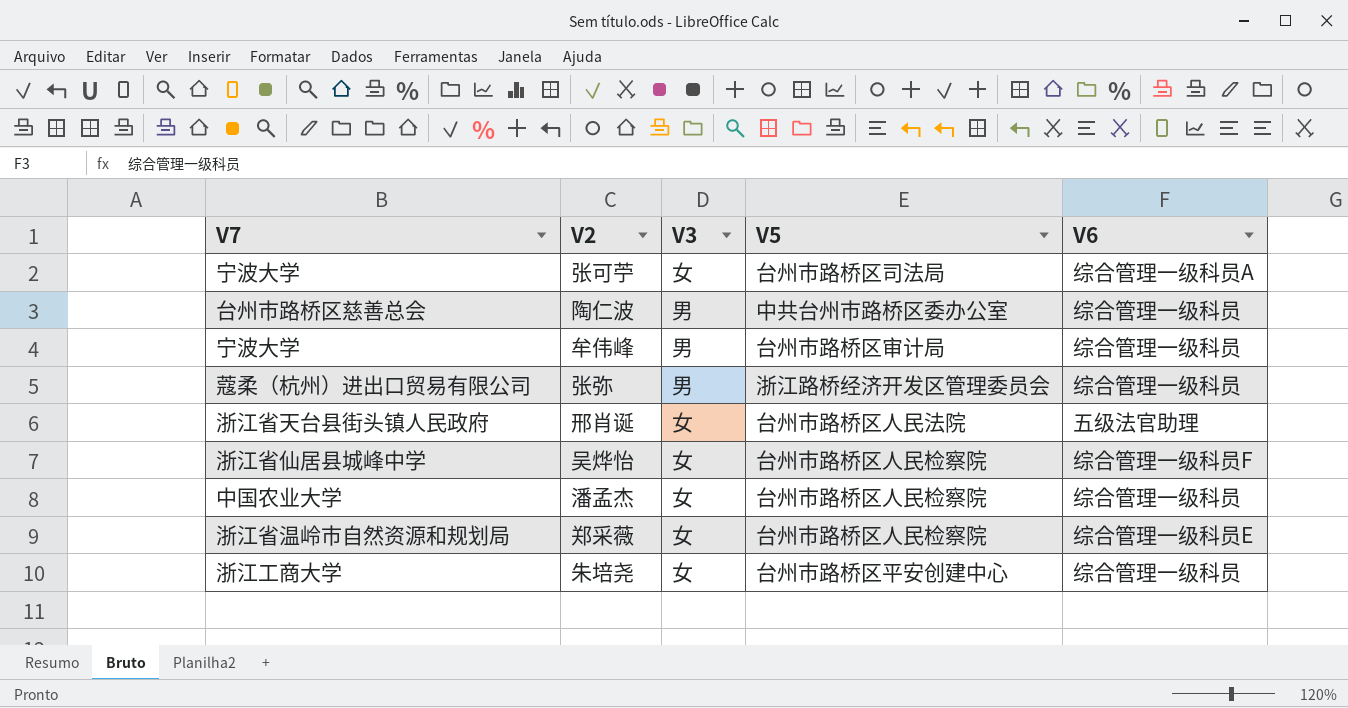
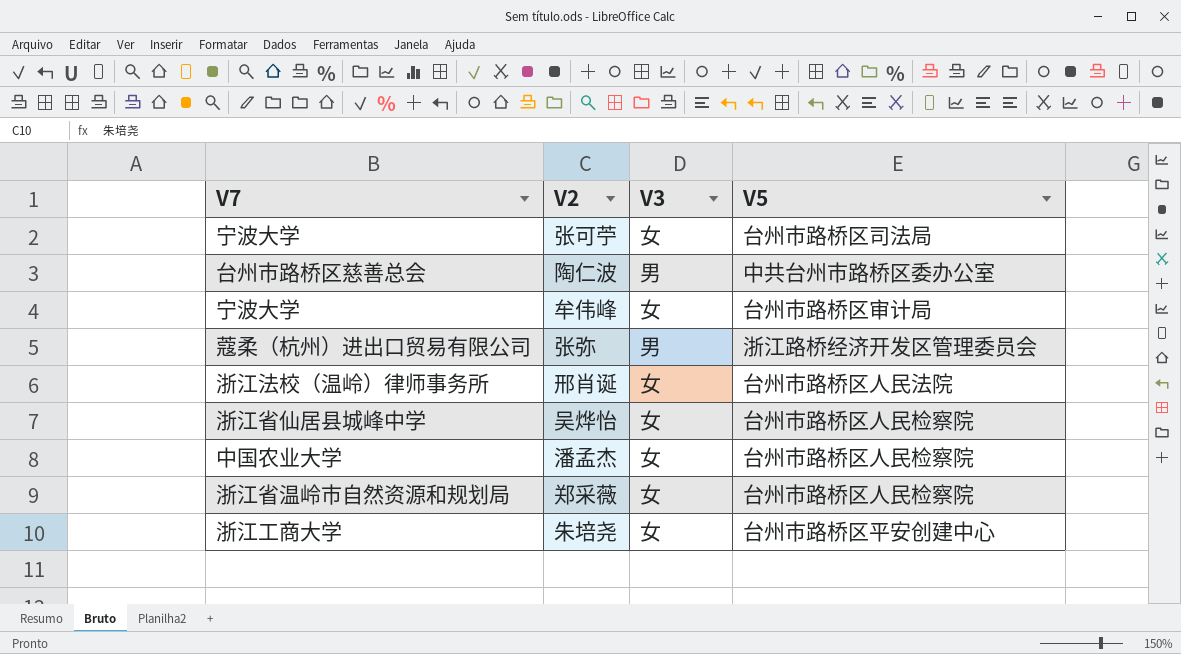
column V6 | position: 5 -> none
牟伟峰 | V3: 男 -> 女
邢肖诞 | V7: 浙江省天台县街头镇人民政府 -> 浙江法校（温岭）律师事务所

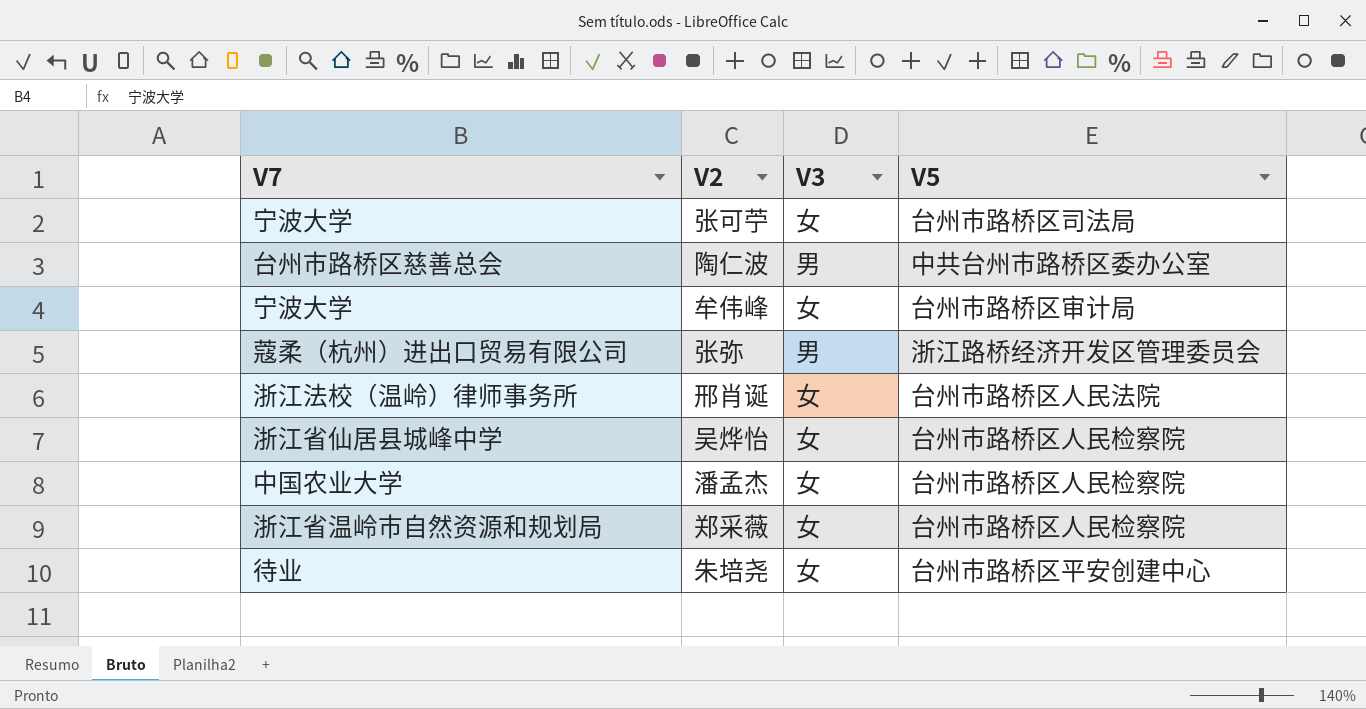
朱培尧 | V7: 浙江工商大学 -> 待业

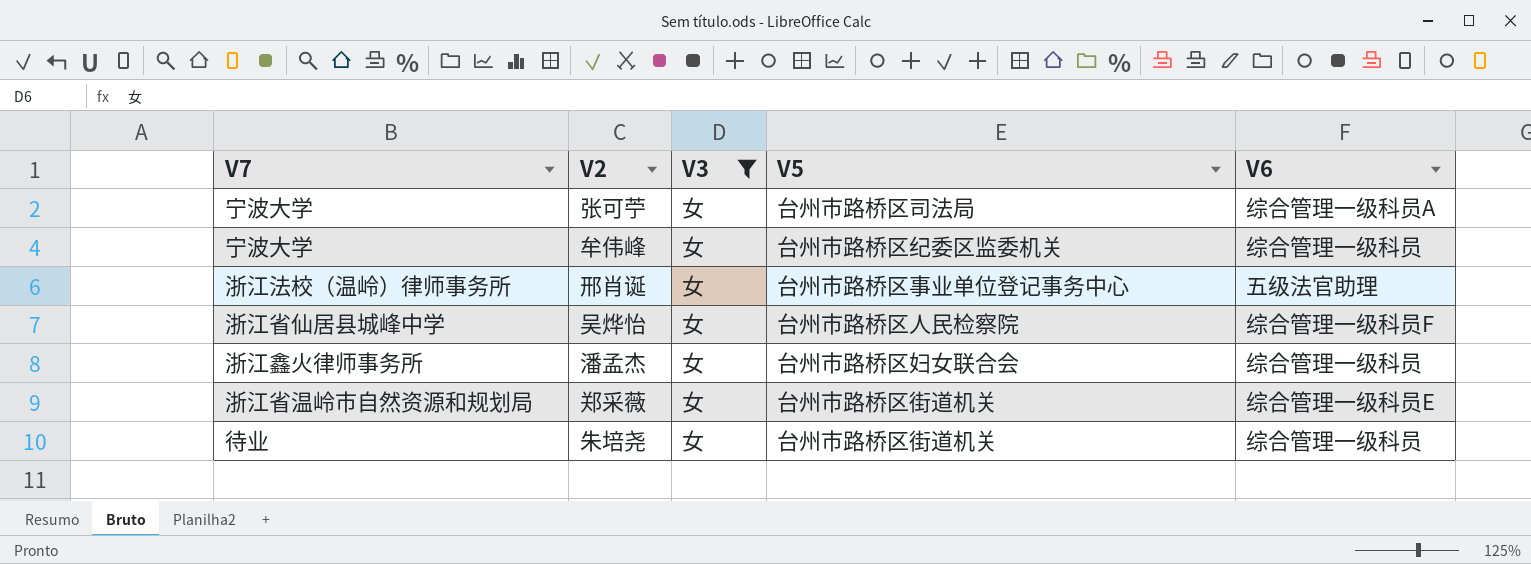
filter: none -> V3 = 女
column V6 | position: none -> 5
牟伟峰 | V5: 台州市路桥区审计局 -> 台州市路桥区纪委区监委机关
邢肖诞 | V5: 台州市路桥区人民法院 -> 台州市路桥区事业单位登记事务中心
潘孟杰 | V7: 中国农业大学 -> 浙江鑫火律师事务所
潘孟杰 | V5: 台州市路桥区人民检察院 -> 台州市路桥区妇女联合会
郑采薇 | V5: 台州市路桥区人民检察院 -> 台州市路桥区街道机关
朱培尧 | V5: 台州市路桥区平安创建中心 -> 台州市路桥区街道机关

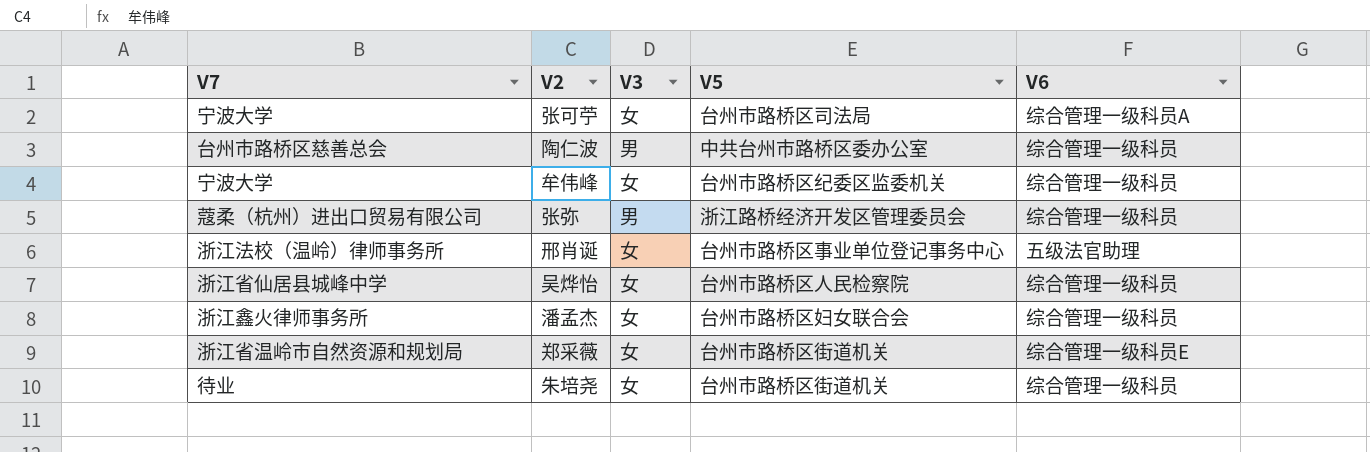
filter: V3 = 女 -> none
吴烨怡 | V6: 综合管理一级科员F -> 综合管理一级科员

